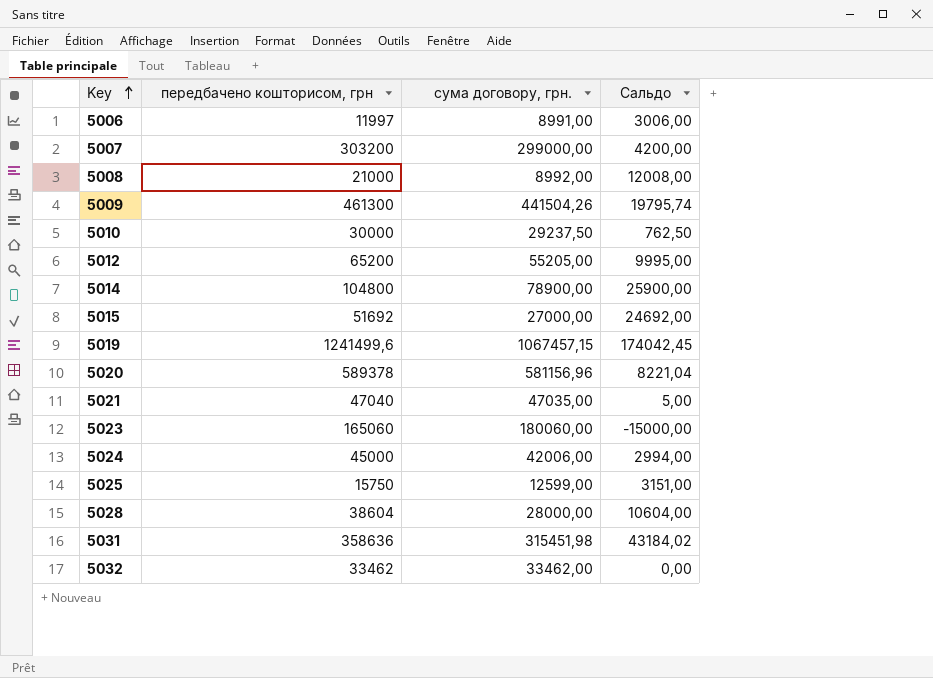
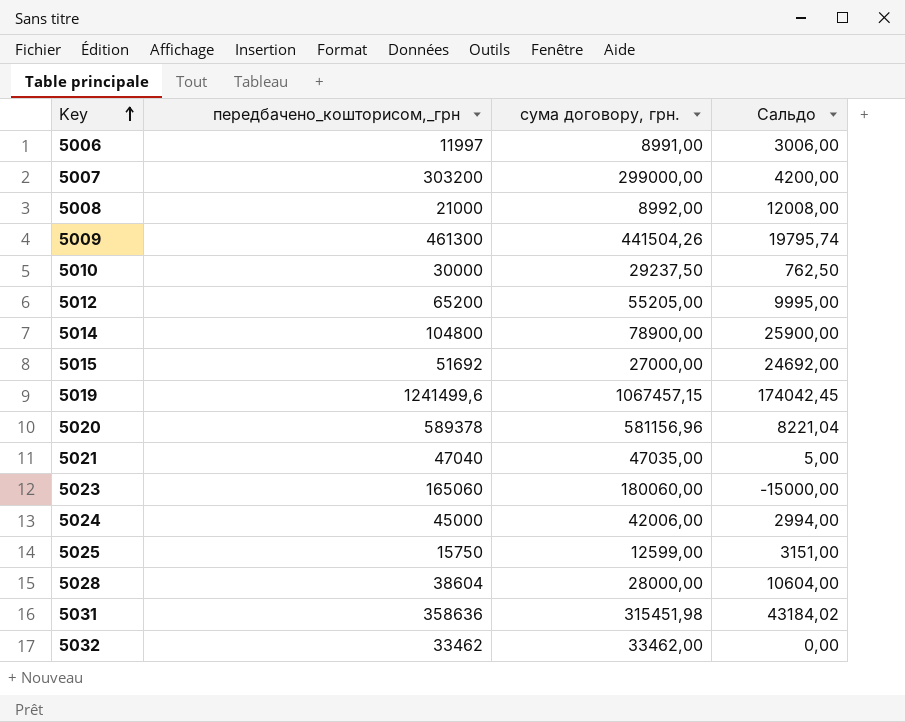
column name: передбачено кошторисом, грн -> передбачено_кошторисом,_грн

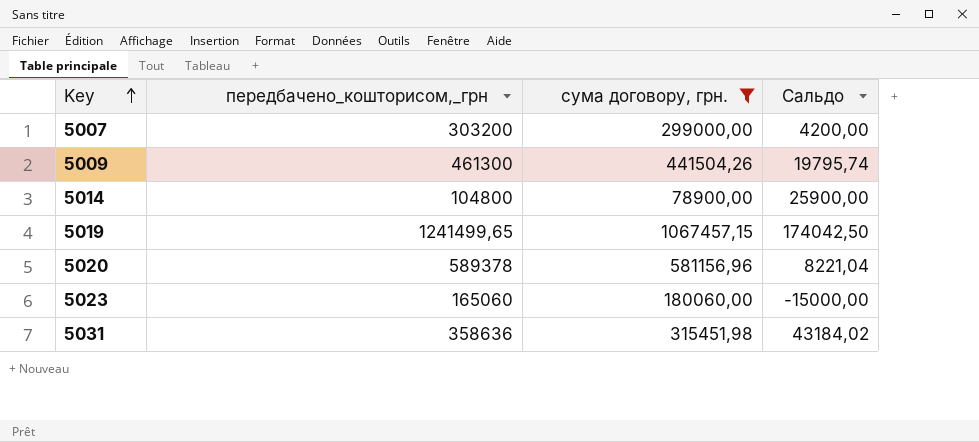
filter: none -> сума договору, грн. >= 78900,00
5019 | передбачено_кошторисом,_грн: 1241499,6 -> 1241499,65
5019 | Сальдо: 174042,45 -> 174042,50

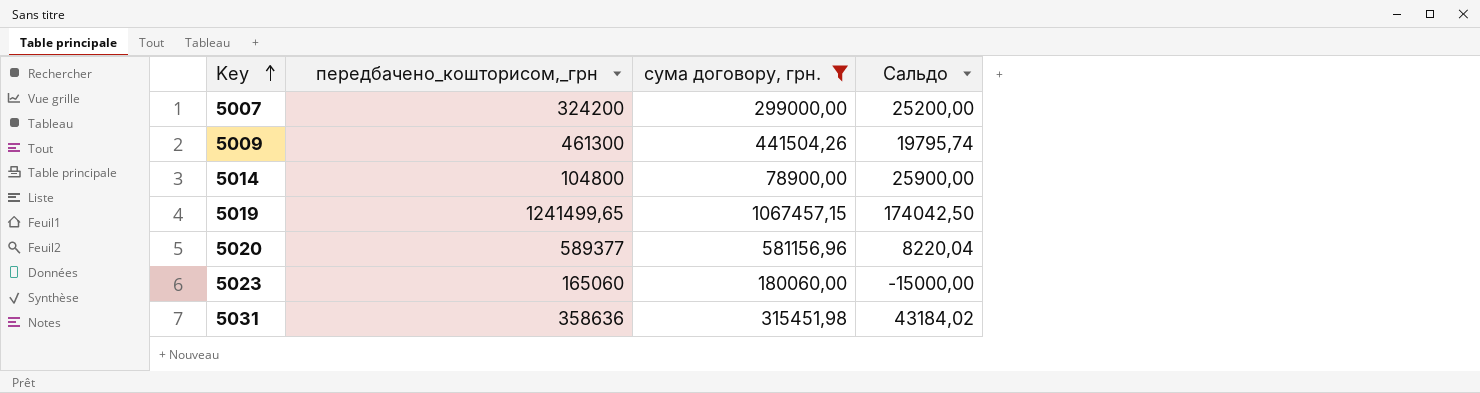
5007 | передбачено_кошторисом,_грн: 303200 -> 324200
5007 | Сальдо: 4200,00 -> 25200,00
5020 | передбачено_кошторисом,_грн: 589378 -> 589377
5020 | Сальдо: 8221,04 -> 8220,04

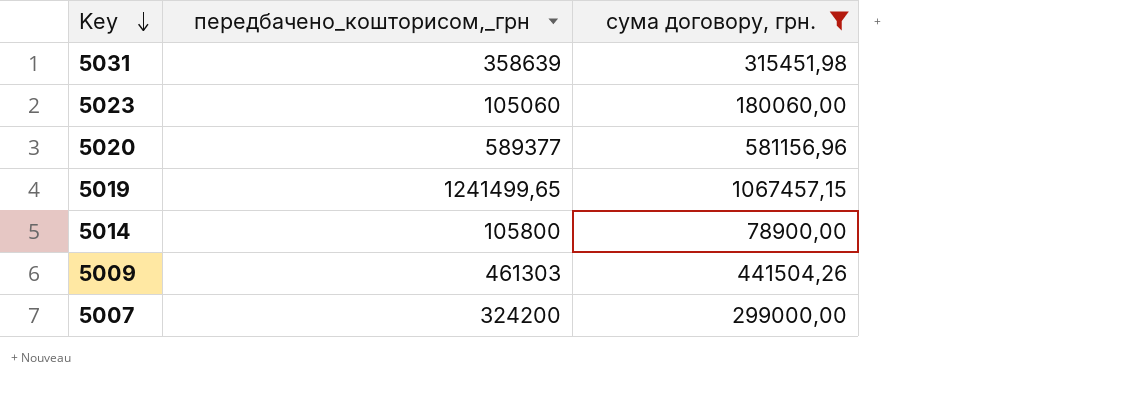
row order: Key ascending -> Key descending
column Сальдо | formula: [передбачено_кошторисом,_грн] - [сума договору, грн.] -> none
5031 | передбачено_кошторисом,_грн: 358636 -> 358639
5023 | передбачено_кошторисом,_грн: 165060 -> 105060
5014 | передбачено_кошторисом,_грн: 104800 -> 105800
5009 | передбачено_кошторисом,_грн: 461300 -> 461303

